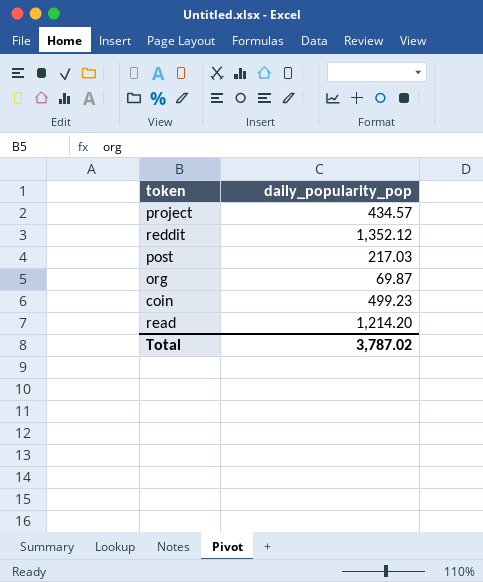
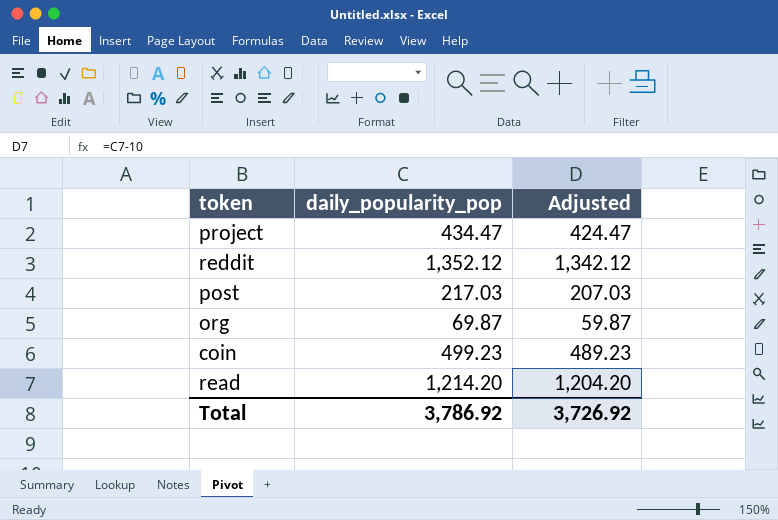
column Adjusted | formula: none -> [daily_popularity_pop] - 10
project | daily_popularity_pop: 434.57 -> 434.47
Total | daily_popularity_pop: 3,787.02 -> 3,786.92

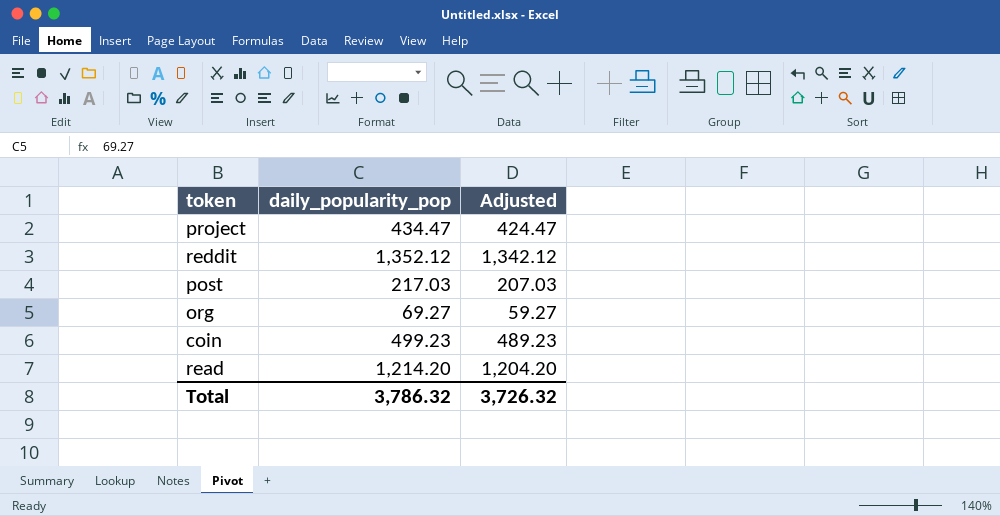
org | daily_popularity_pop: 69.87 -> 69.27
org | Adjusted: 59.87 -> 59.27
Total | daily_popularity_pop: 3,786.92 -> 3,786.32
Total | Adjusted: 3,726.92 -> 3,726.32

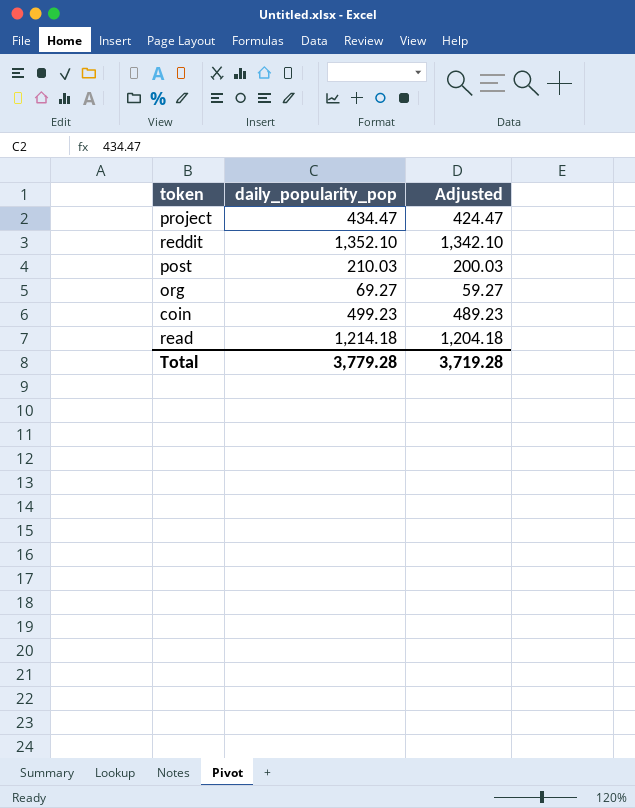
reddit | daily_popularity_pop: 1,352.12 -> 1,352.10
reddit | Adjusted: 1,342.12 -> 1,342.10
post | daily_popularity_pop: 217.03 -> 210.03
post | Adjusted: 207.03 -> 200.03
read | daily_popularity_pop: 1,214.20 -> 1,214.18
read | Adjusted: 1,204.20 -> 1,204.18
Total | daily_popularity_pop: 3,786.32 -> 3,779.28
Total | Adjusted: 3,726.32 -> 3,719.28

